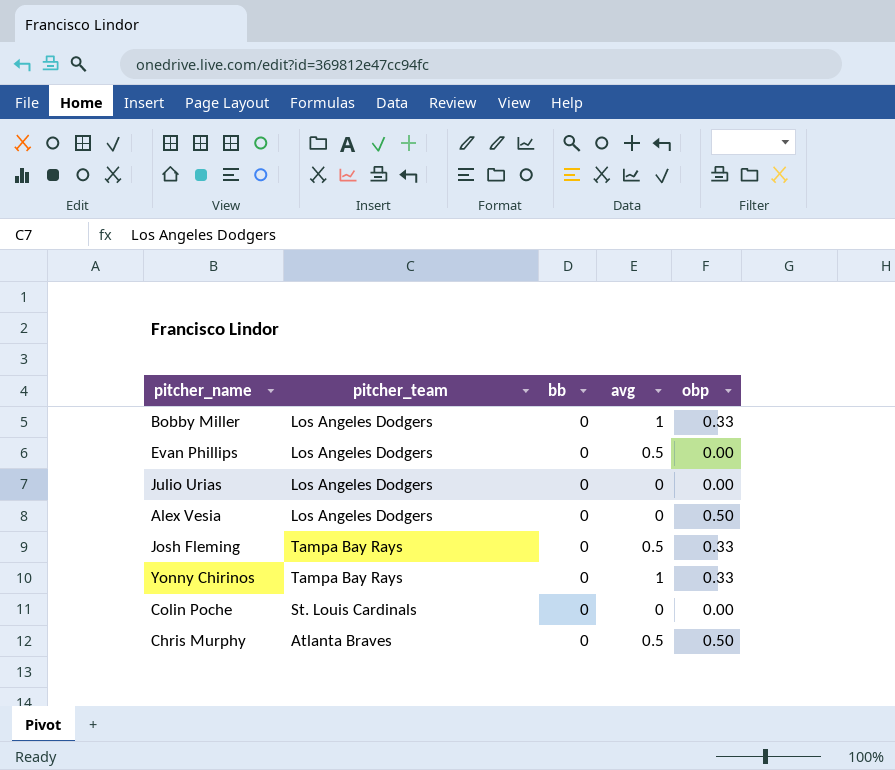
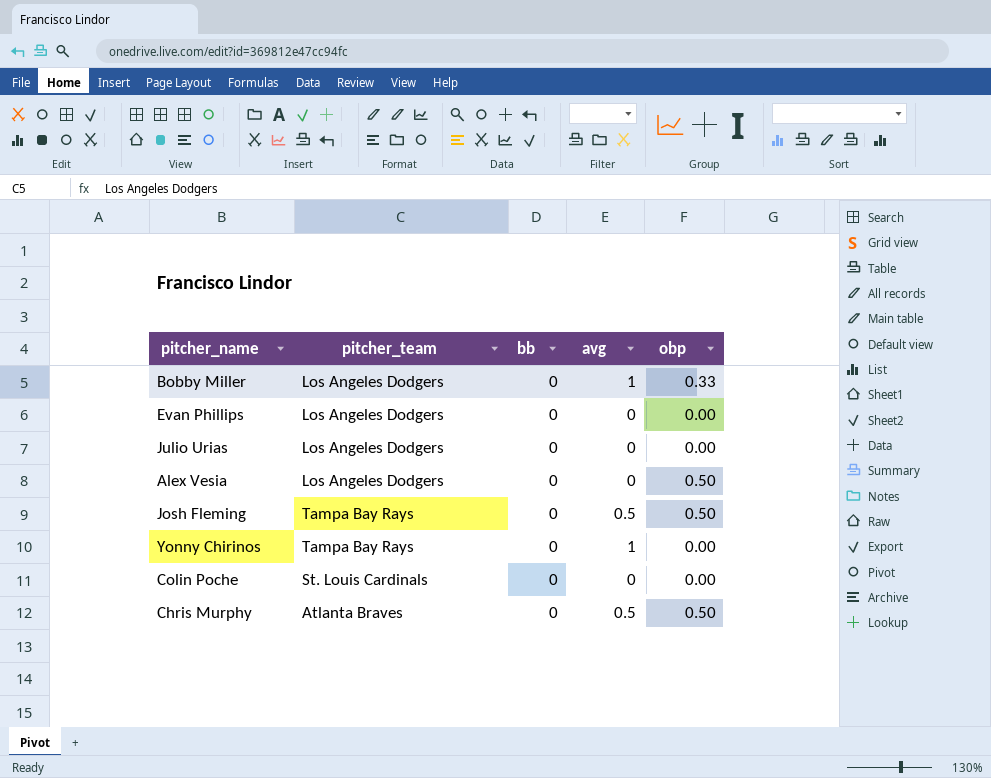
Evan Phillips | avg: 0.5 -> 0
Josh Fleming | obp: 0.33 -> 0.50
Yonny Chirinos | obp: 0.33 -> 0.00

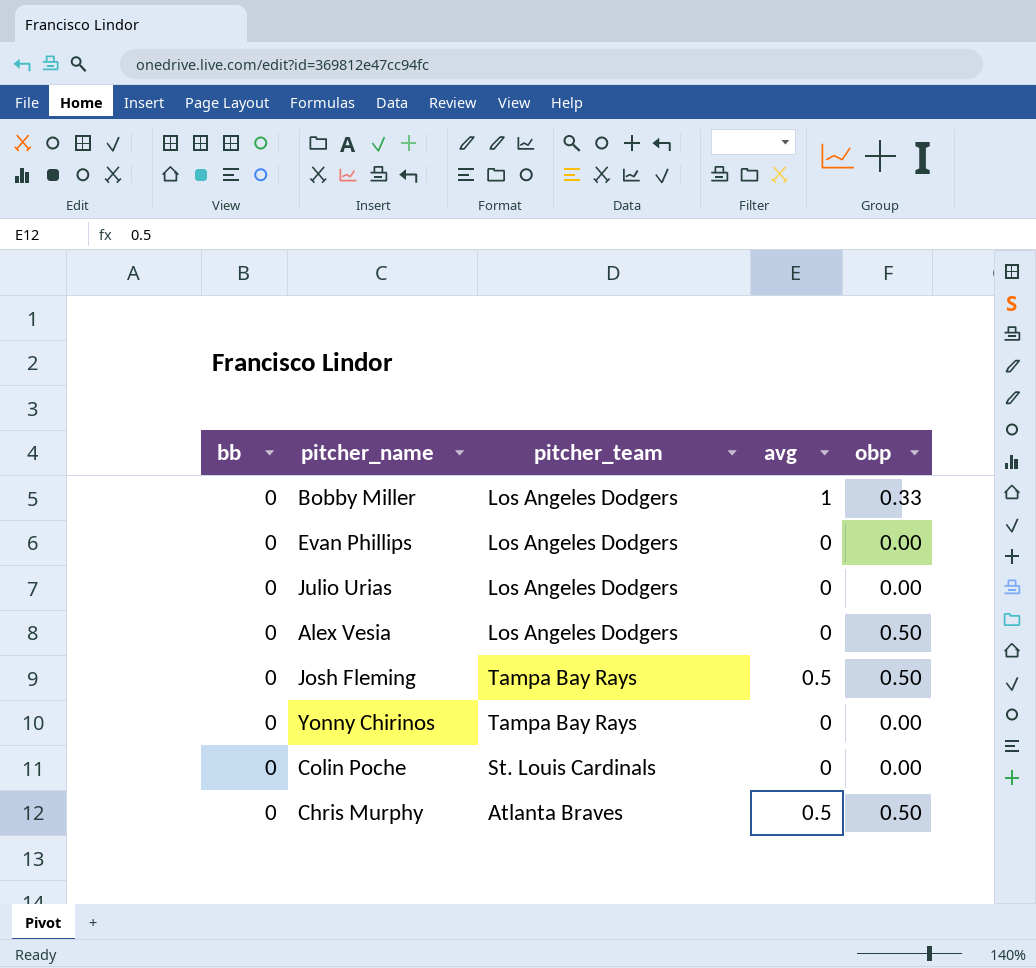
column bb | position: 3 -> 1
Yonny Chirinos | avg: 1 -> 0

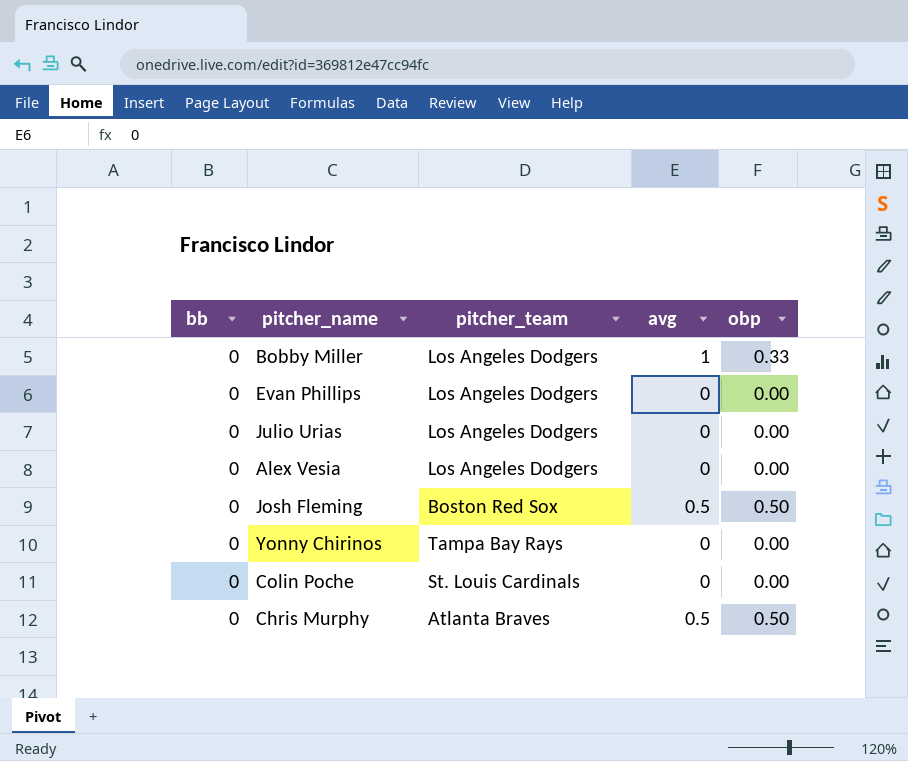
Alex Vesia | obp: 0.50 -> 0.00
Josh Fleming | pitcher_team: Tampa Bay Rays -> Boston Red Sox

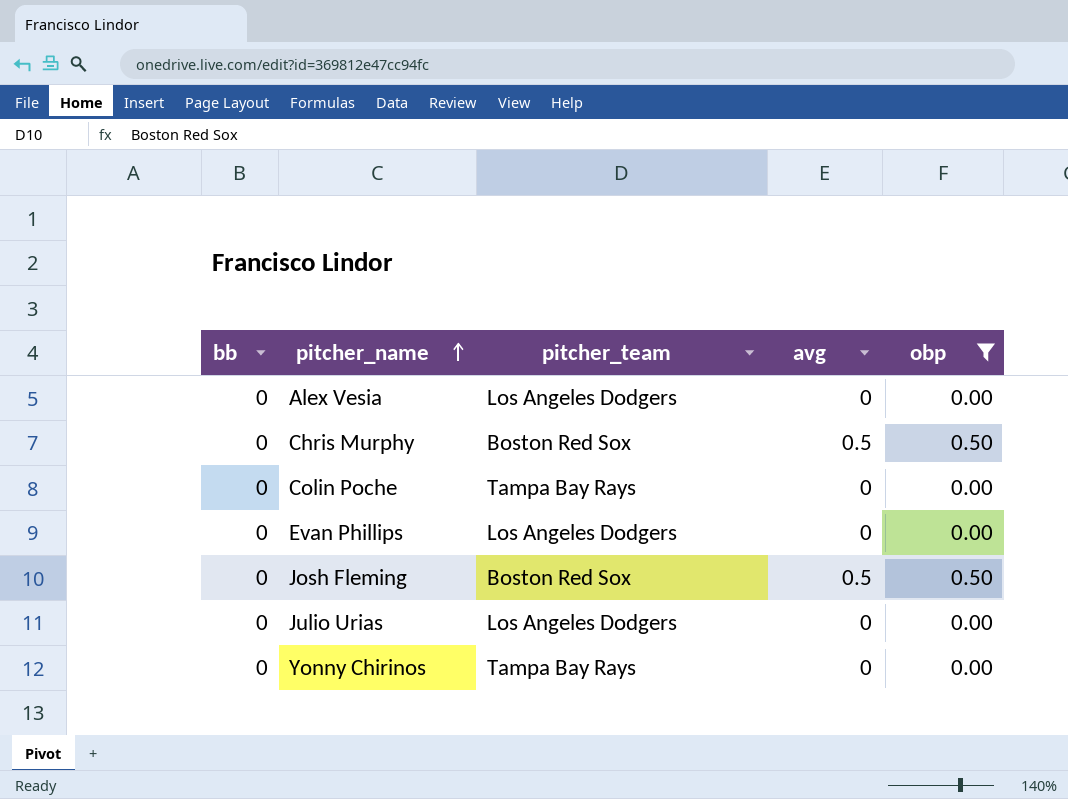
filter: none -> obp != 0.33
row order: none -> pitcher_name ascending
Chris Murphy | pitcher_team: Atlanta Braves -> Boston Red Sox
Colin Poche | pitcher_team: St. Louis Cardinals -> Tampa Bay Rays

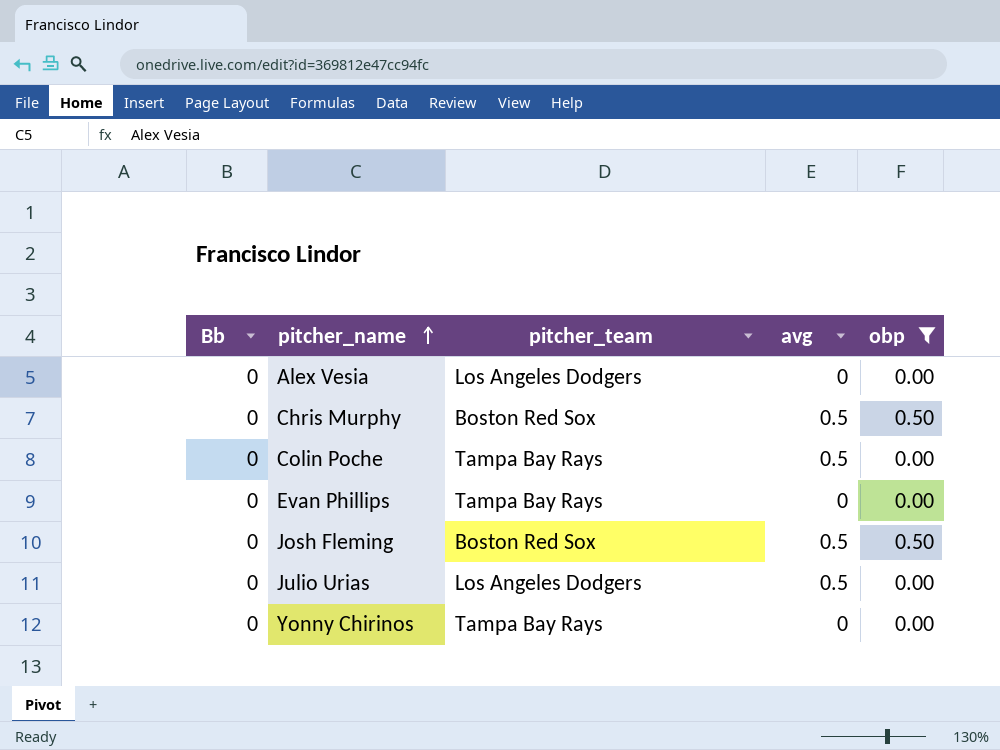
column name: bb -> Bb
Colin Poche | avg: 0 -> 0.5
Evan Phillips | pitcher_team: Los Angeles Dodgers -> Tampa Bay Rays
Julio Urias | avg: 0 -> 0.5

